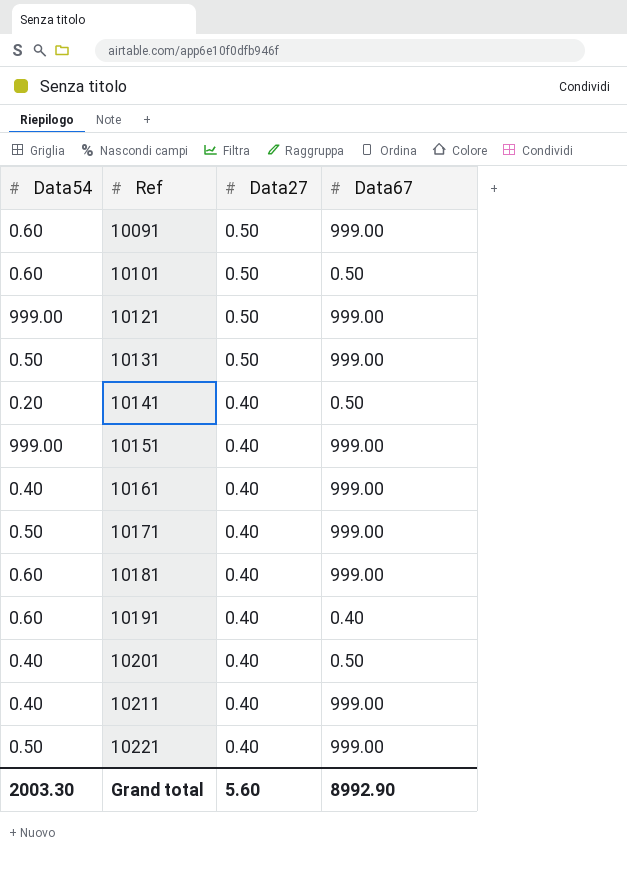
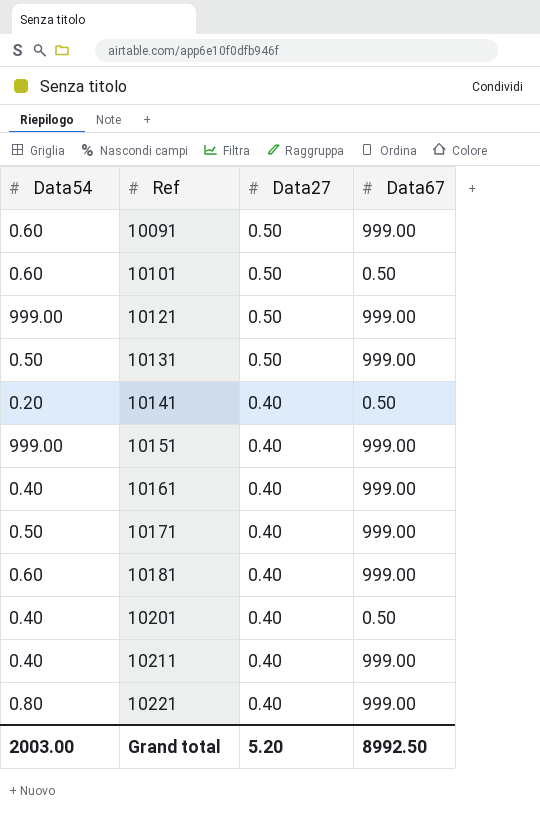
row 10191: 0.60 | 0.40 | 0.40 -> none
10221 | Data54: 0.50 -> 0.80
Grand total | Data54: 2003.30 -> 2003.00
Grand total | Data27: 5.60 -> 5.20
Grand total | Data67: 8992.90 -> 8992.50

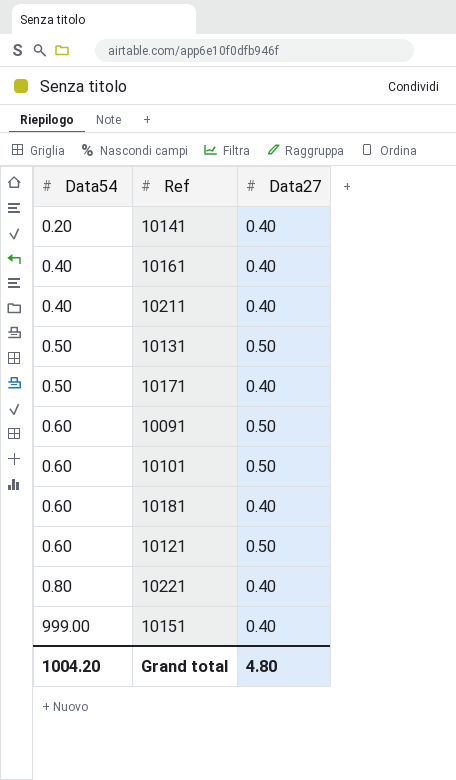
row order: Ref ascending -> Data54 ascending
column Data67 | position: 4 -> none
row 10201: 0.40 | 0.40 | 0.50 -> none
10121 | Data54: 999.00 -> 0.60
Grand total | Data54: 2003.00 -> 1004.20
Grand total | Data27: 5.20 -> 4.80

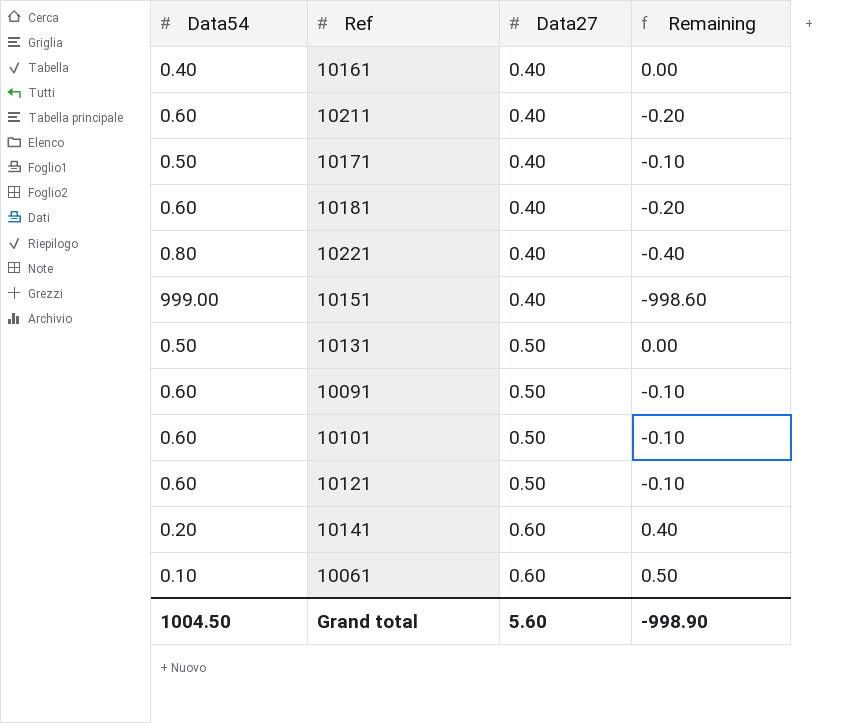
row order: Data54 ascending -> Data27 ascending
column Remaining | formula: none -> [Data27] - [Data54]
10211 | Data54: 0.40 -> 0.60
10141 | Data27: 0.40 -> 0.60
row 10061: none -> 0.10 | 0.60 | 0.50
Grand total | Data54: 1004.20 -> 1004.50
Grand total | Data27: 4.80 -> 5.60

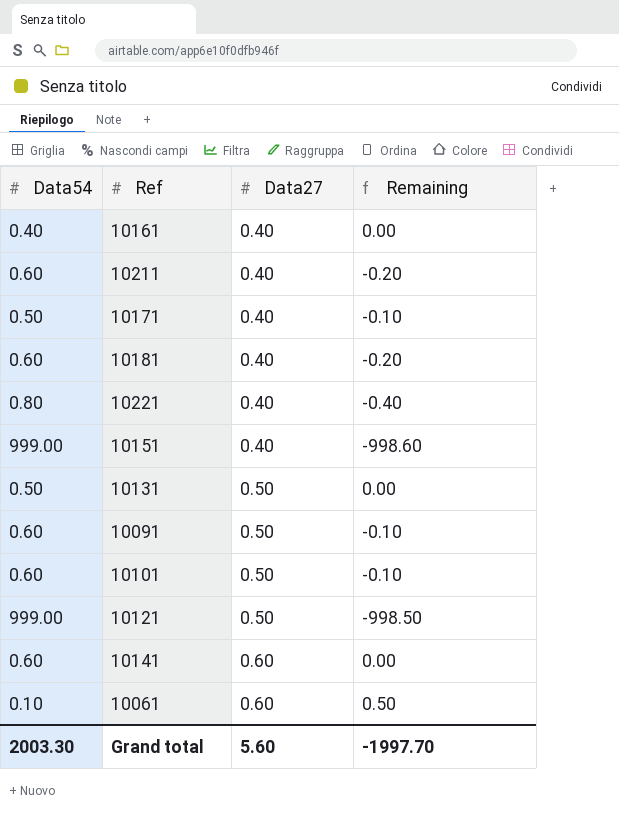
10121 | Data54: 0.60 -> 999.00
10121 | Remaining: -0.10 -> -998.50
10141 | Data54: 0.20 -> 0.60
10141 | Remaining: 0.40 -> 0.00
Grand total | Data54: 1004.50 -> 2003.30
Grand total | Remaining: -998.90 -> -1997.70

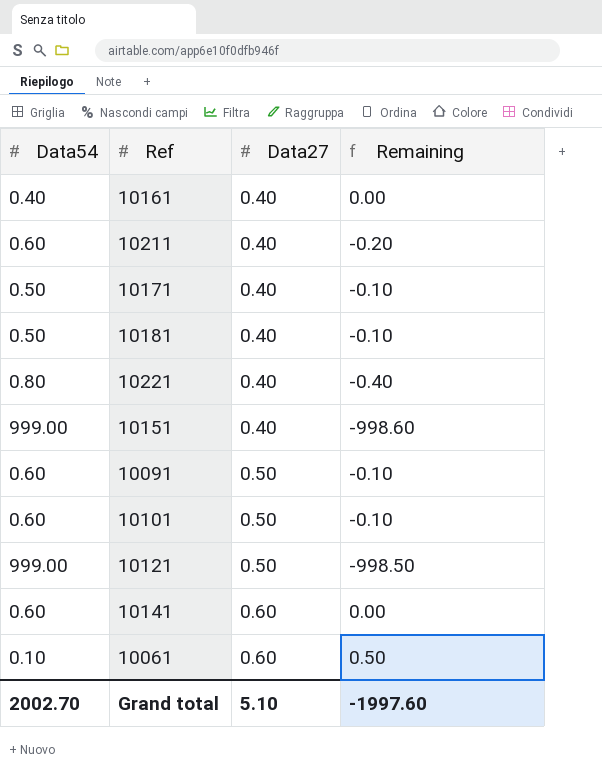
row 10131: 0.50 | 0.50 | 0.00 -> none
10181 | Data54: 0.60 -> 0.50
10181 | Remaining: -0.20 -> -0.10
Grand total | Data54: 2003.30 -> 2002.70
Grand total | Data27: 5.60 -> 5.10
Grand total | Remaining: -1997.70 -> -1997.60

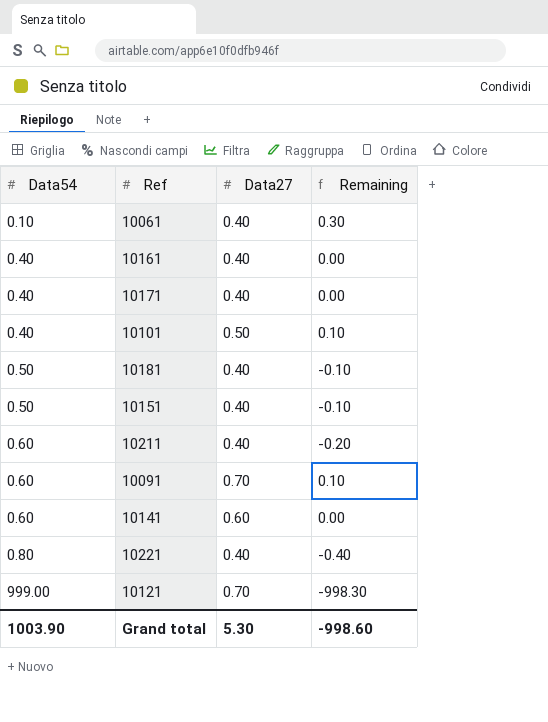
row order: Data27 ascending -> Data54 ascending
10061 | Data27: 0.60 -> 0.40
10061 | Remaining: 0.50 -> 0.30
10171 | Data54: 0.50 -> 0.40
10171 | Remaining: -0.10 -> 0.00
10101 | Data54: 0.60 -> 0.40
10101 | Remaining: -0.10 -> 0.10
10151 | Data54: 999.00 -> 0.50
10151 | Remaining: -998.60 -> -0.10
10091 | Data27: 0.50 -> 0.70
10091 | Remaining: -0.10 -> 0.10
10121 | Data27: 0.50 -> 0.70
10121 | Remaining: -998.50 -> -998.30
Grand total | Data54: 2002.70 -> 1003.90
Grand total | Data27: 5.10 -> 5.30
Grand total | Remaining: -1997.60 -> -998.60

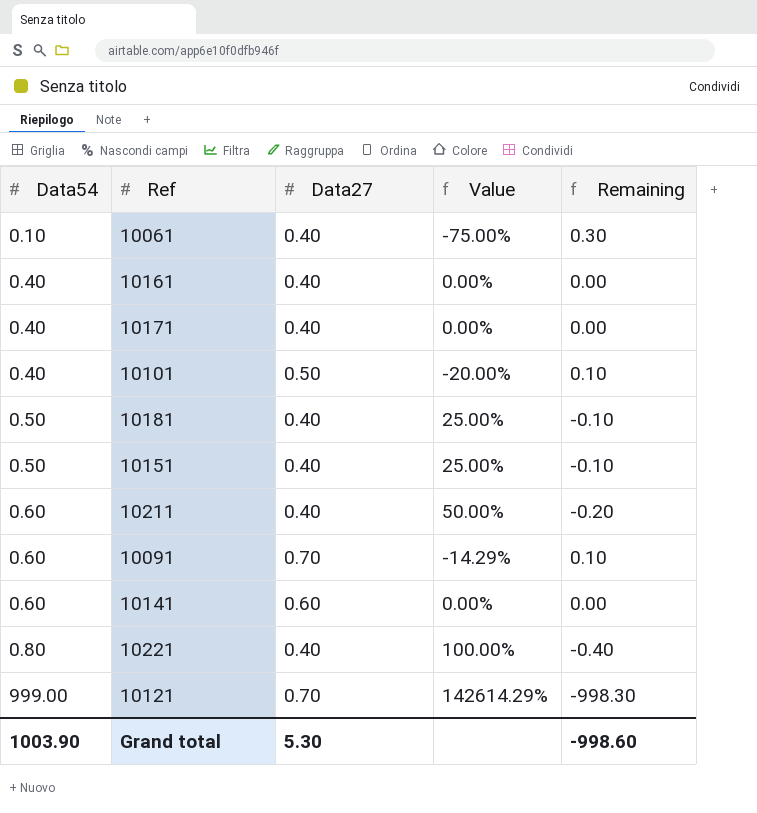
column Value | formula: none -> ([Data54] - [Data27]) / [Data27]

